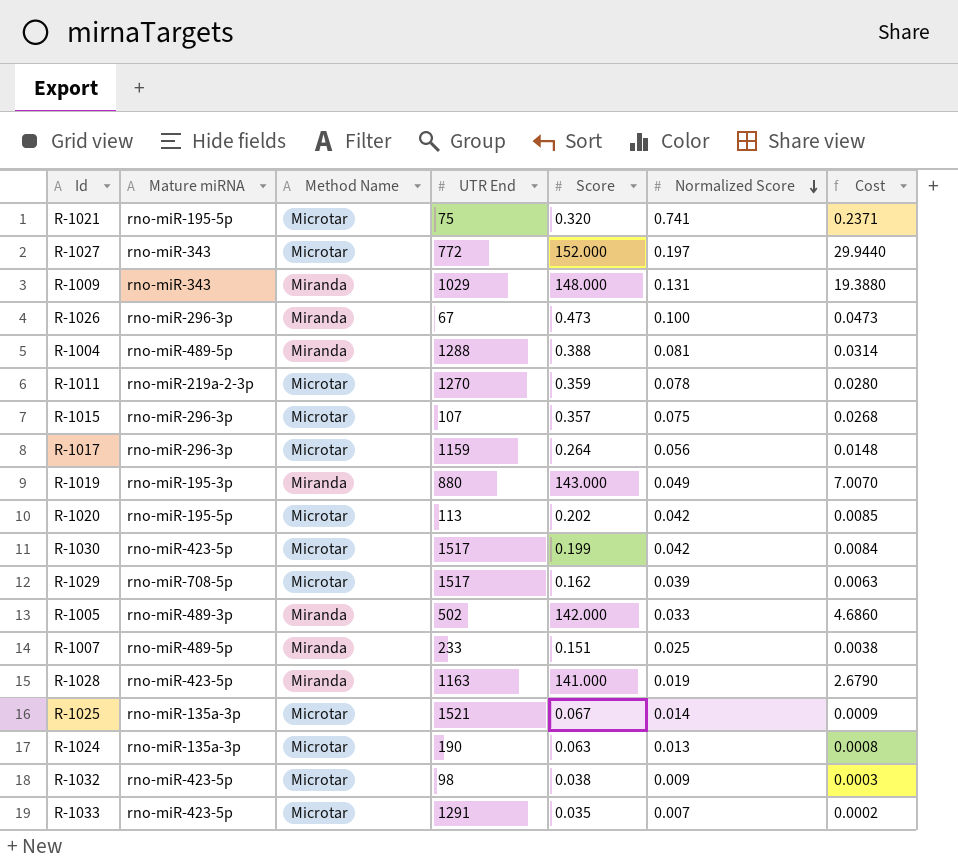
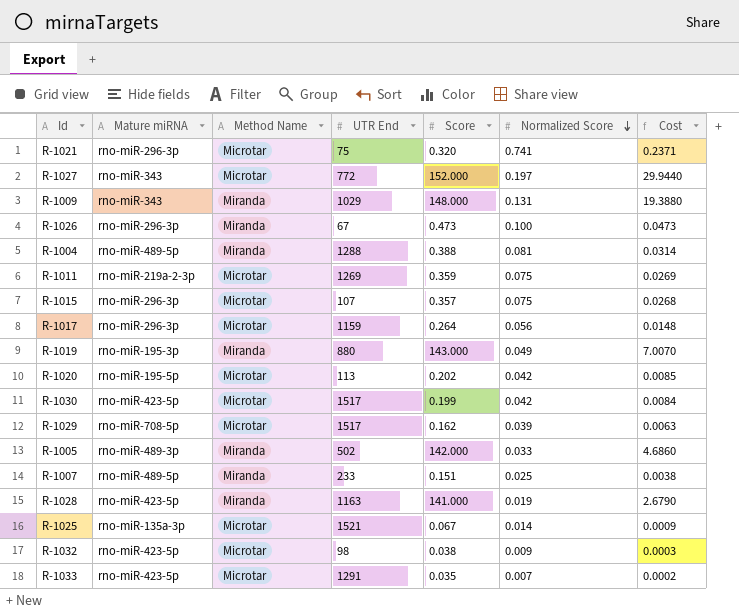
row R-1024: rno-miR-135a-3p | Microtar | 190 | 0.063 | 0.013 | 0.0008 -> none
R-1021 | Mature miRNA: rno-miR-195-5p -> rno-miR-296-3p
R-1011 | UTR End: 1270 -> 1269
R-1011 | Normalized Score: 0.078 -> 0.075
R-1011 | Cost: 0.0280 -> 0.0269

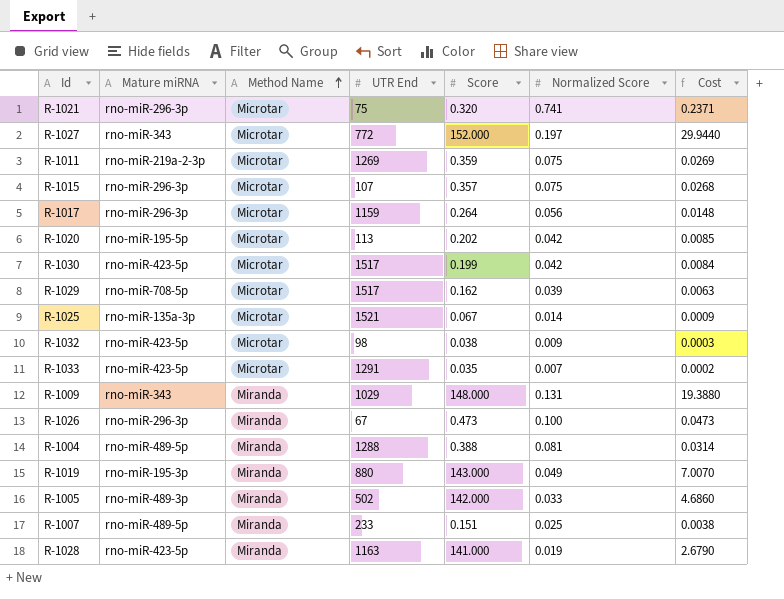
row order: Normalized Score descending -> Method Name ascending

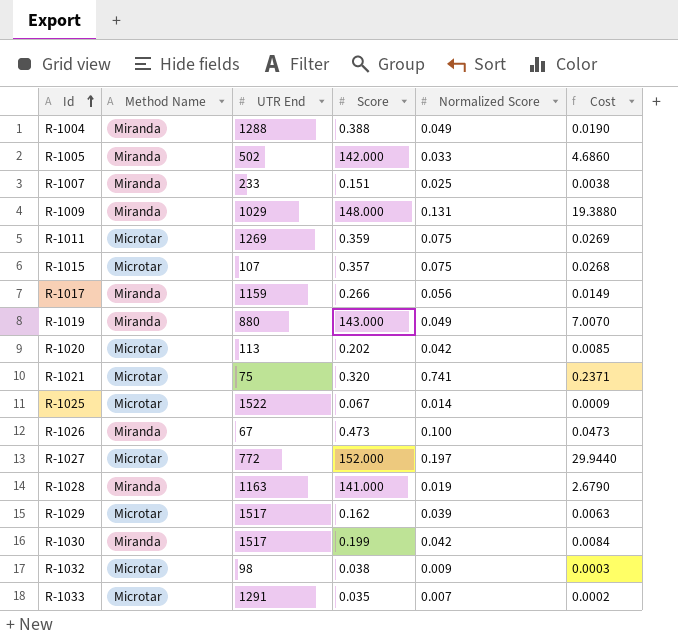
row order: Method Name ascending -> Id ascending
column Mature miRNA | position: 2 -> none
R-1004 | Normalized Score: 0.081 -> 0.049
R-1004 | Cost: 0.0314 -> 0.0190
R-1017 | Method Name: Microtar -> Miranda
R-1017 | Score: 0.264 -> 0.266
R-1017 | Cost: 0.0148 -> 0.0149
R-1025 | UTR End: 1521 -> 1522
R-1030 | Method Name: Microtar -> Miranda

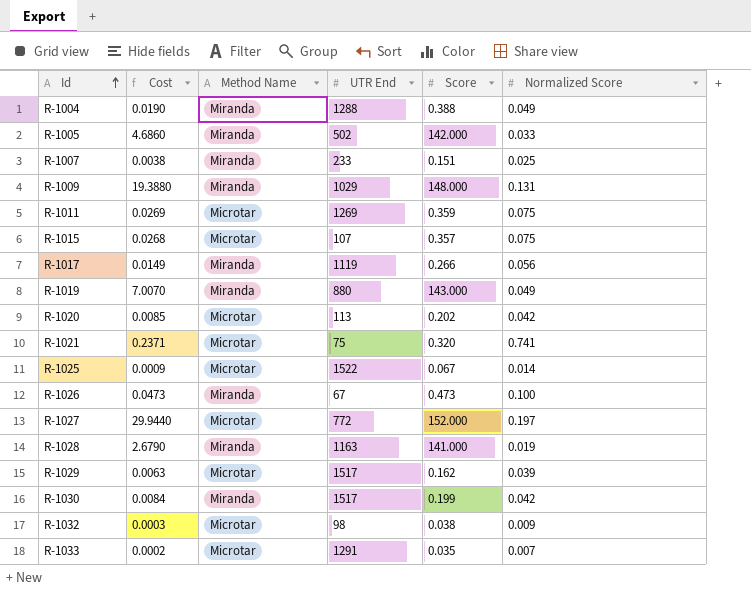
column Cost | position: 6 -> 2
R-1017 | UTR End: 1159 -> 1119

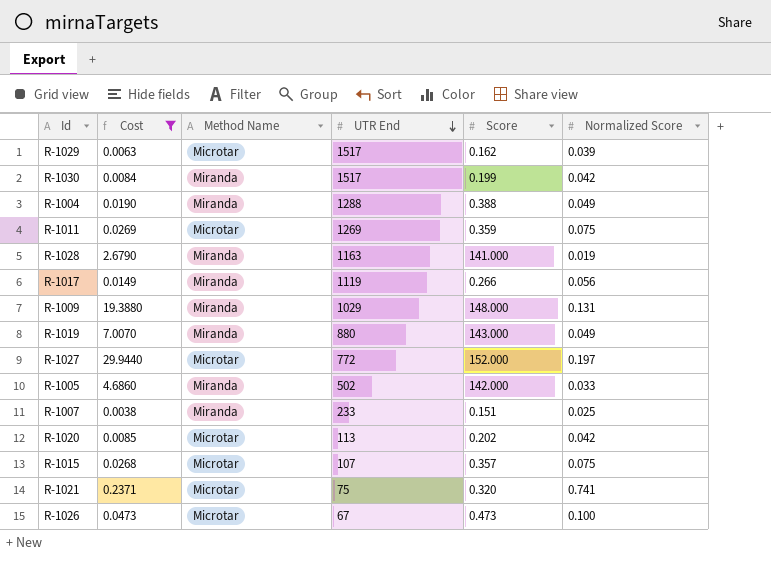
filter: none -> Cost >= 0.0038
row order: Id ascending -> UTR End descending
R-1026 | Method Name: Miranda -> Microtar

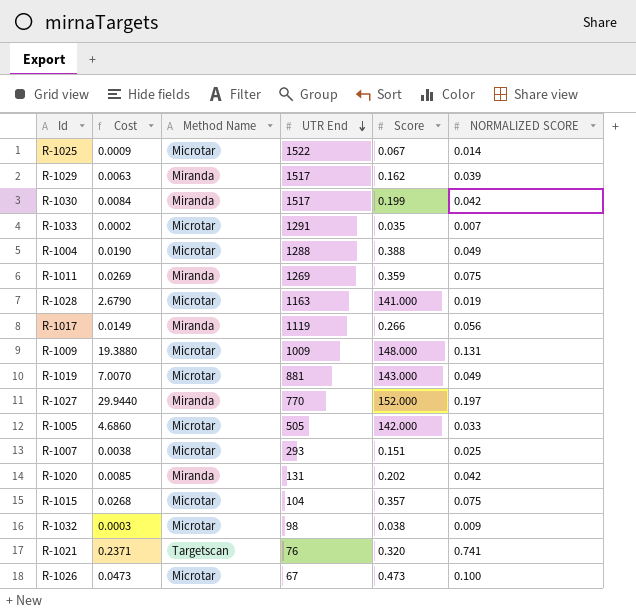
filter: Cost >= 0.0038 -> none
column name: Normalized Score -> NORMALIZED SCORE
R-1029 | Method Name: Microtar -> Miranda
R-1004 | Method Name: Miranda -> Microtar
R-1011 | Method Name: Microtar -> Miranda
R-1028 | Method Name: Miranda -> Microtar
R-1009 | Method Name: Miranda -> Microtar
R-1009 | UTR End: 1029 -> 1009
R-1019 | Method Name: Miranda -> Microtar
R-1019 | UTR End: 880 -> 881
R-1027 | Method Name: Microtar -> Miranda
R-1027 | UTR End: 772 -> 770
R-1005 | Method Name: Miranda -> Microtar
R-1005 | UTR End: 502 -> 505
R-1007 | Method Name: Miranda -> Microtar
R-1007 | UTR End: 233 -> 293
R-1020 | Method Name: Microtar -> Miranda
R-1020 | UTR End: 113 -> 131
R-1015 | UTR End: 107 -> 104
R-1021 | Method Name: Microtar -> Targetscan
R-1021 | UTR End: 75 -> 76

